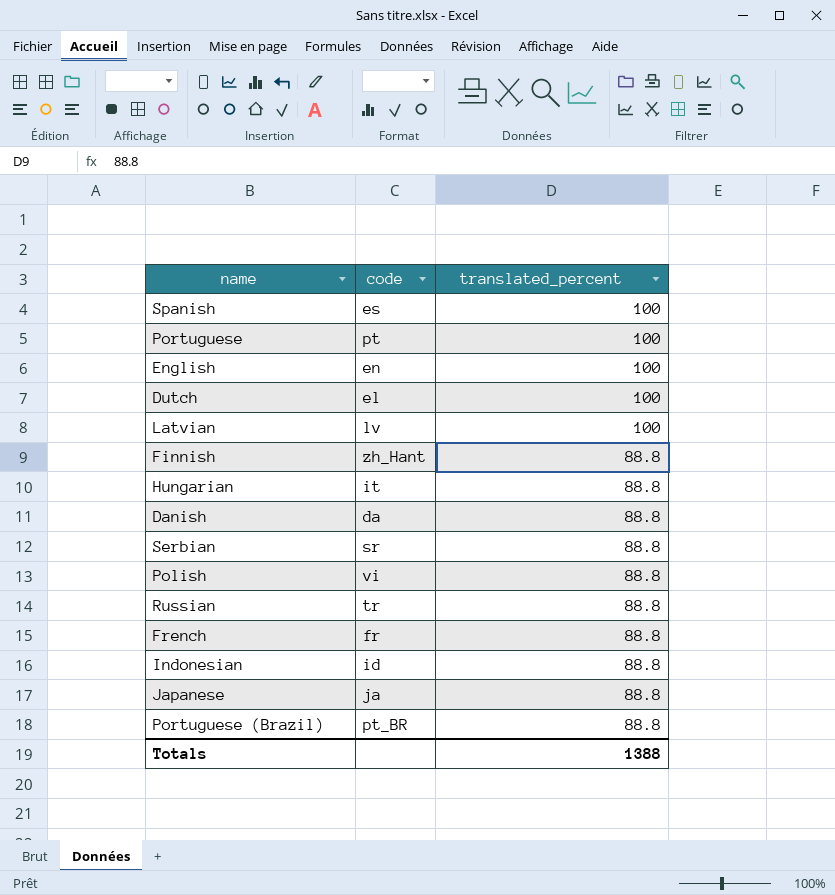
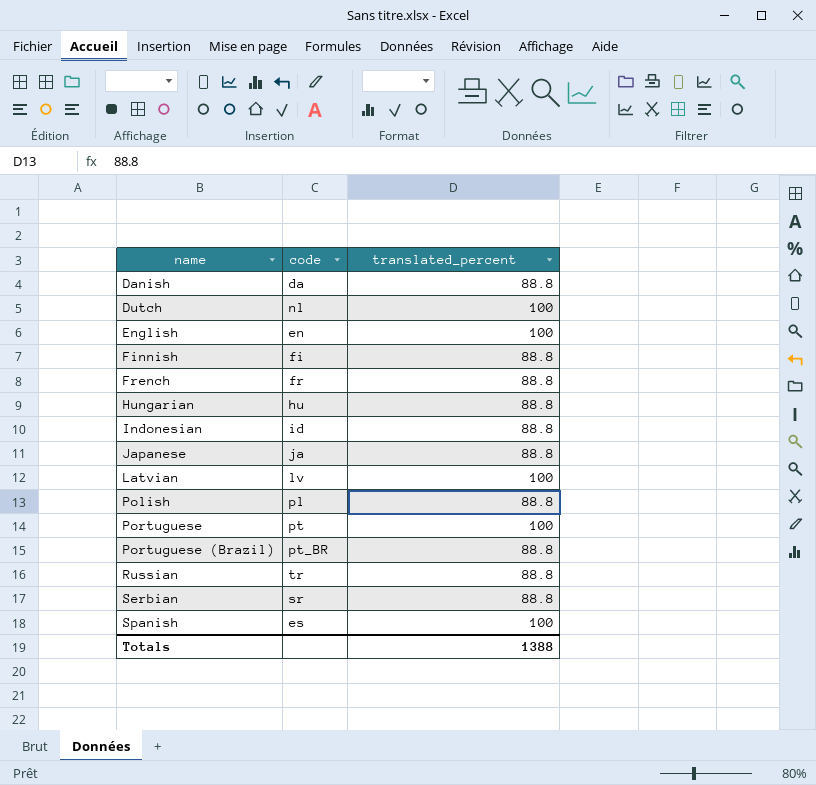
row order: translated_percent descending -> name ascending
Dutch | code: el -> nl
Finnish | code: zh_Hant -> fi
Hungarian | code: it -> hu
Polish | code: vi -> pl

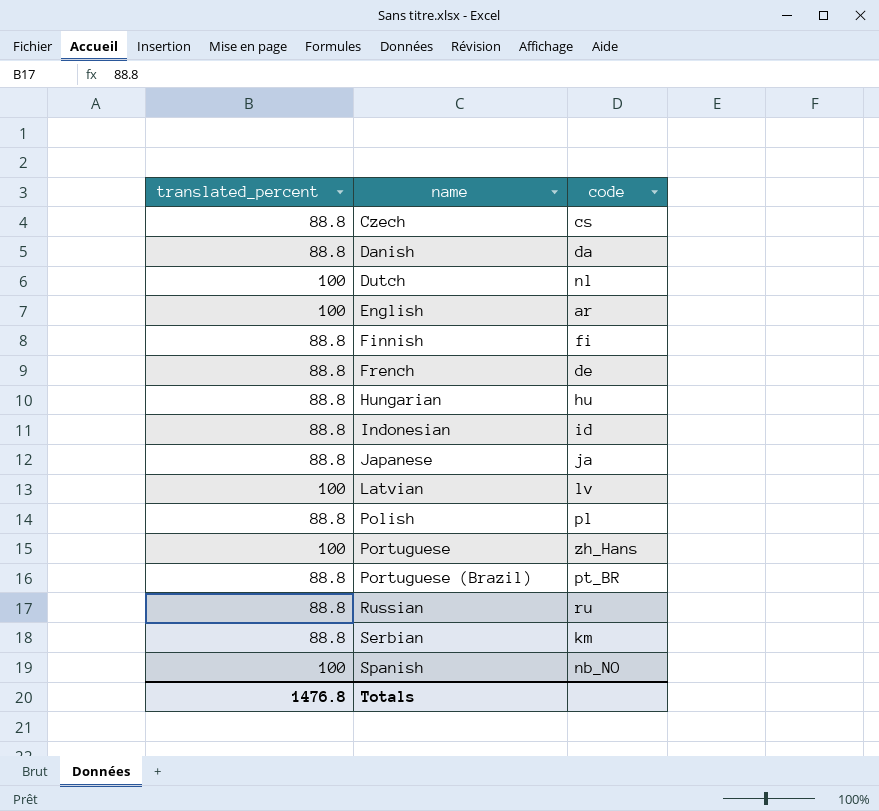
column translated_percent | position: 3 -> 1
row Czech: none -> 88.8 | cs
English | code: en -> ar
French | code: fr -> de
Portuguese | code: pt -> zh_Hans
Russian | code: tr -> ru
Serbian | code: sr -> km
Spanish | code: es -> nb_NO
Totals | translated_percent: 1388 -> 1476.8

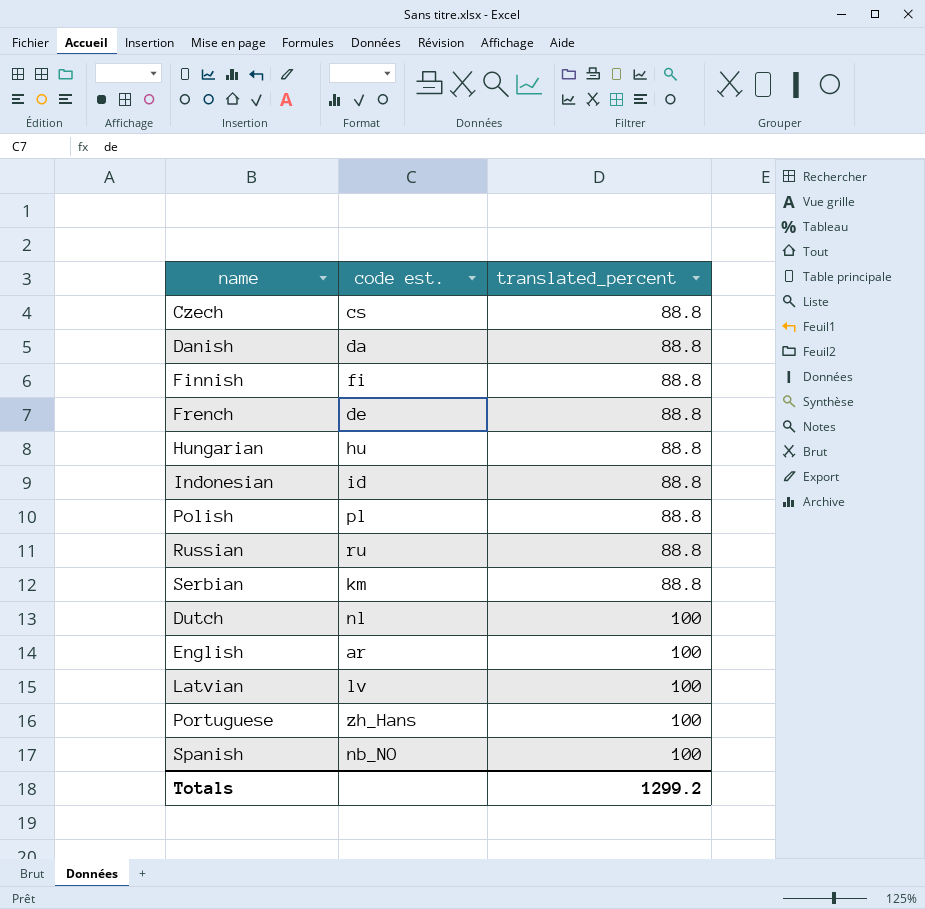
row order: name ascending -> translated_percent ascending
column name: code -> code est.
column translated_percent | position: 1 -> 3
row Japanese: 88.8 | ja -> none
row Portuguese (Brazil): 88.8 | pt_BR -> none
Totals | translated_percent: 1476.8 -> 1299.2

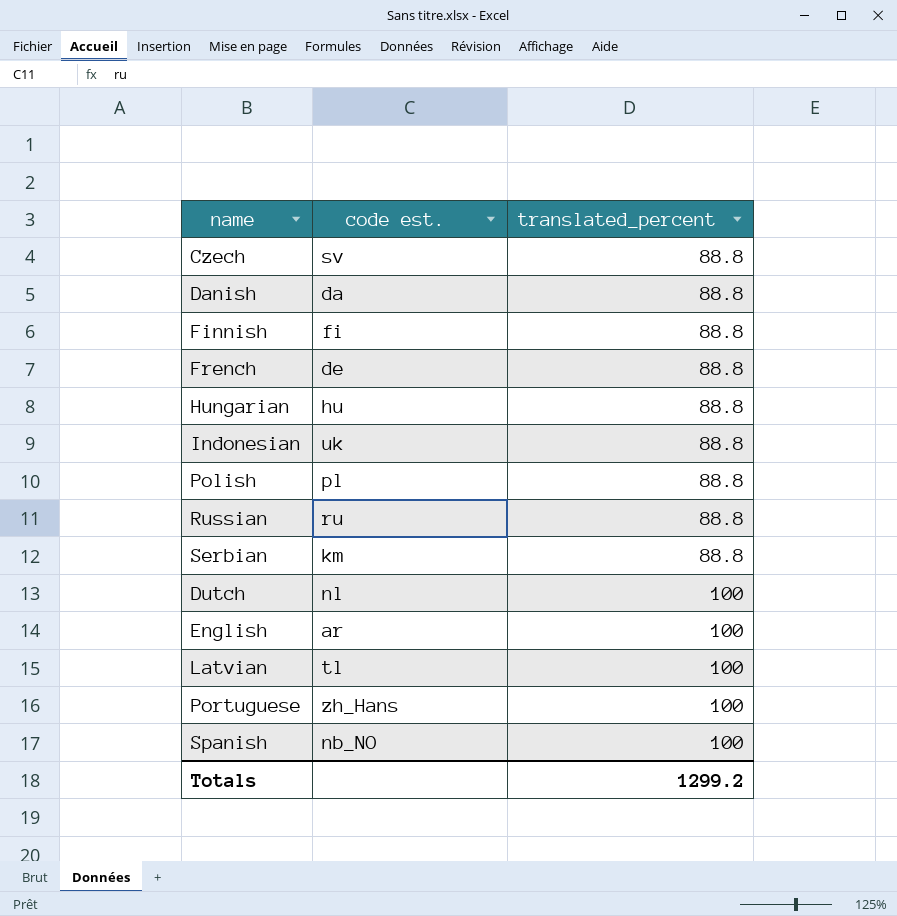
Czech | code est.: cs -> sv
Indonesian | code est.: id -> uk
Latvian | code est.: lv -> tl

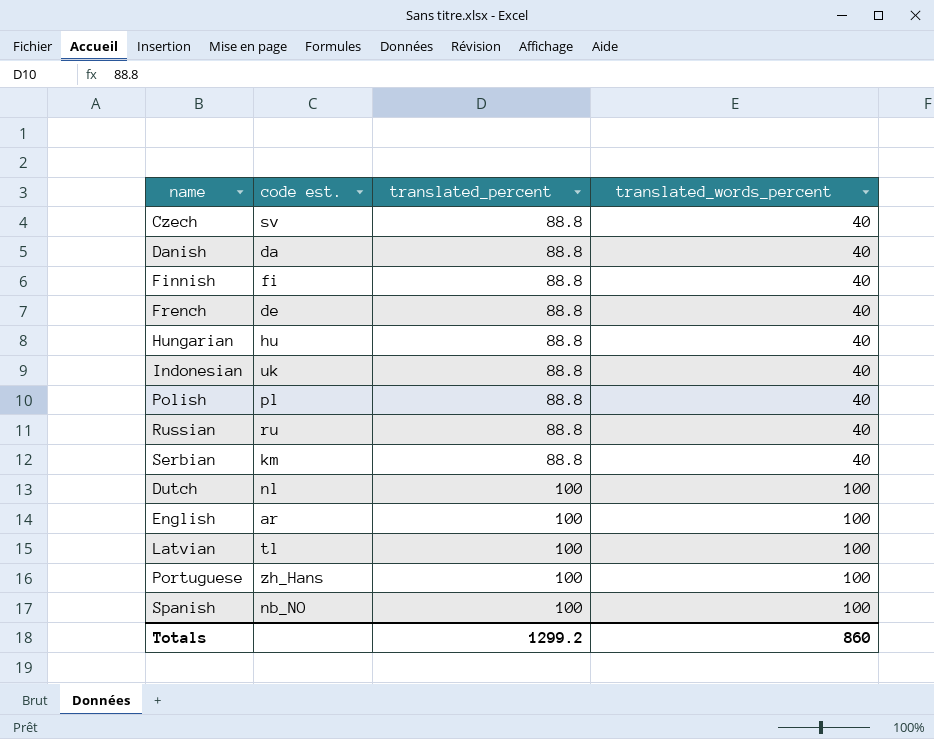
column translated_words_percent | position: none -> 4

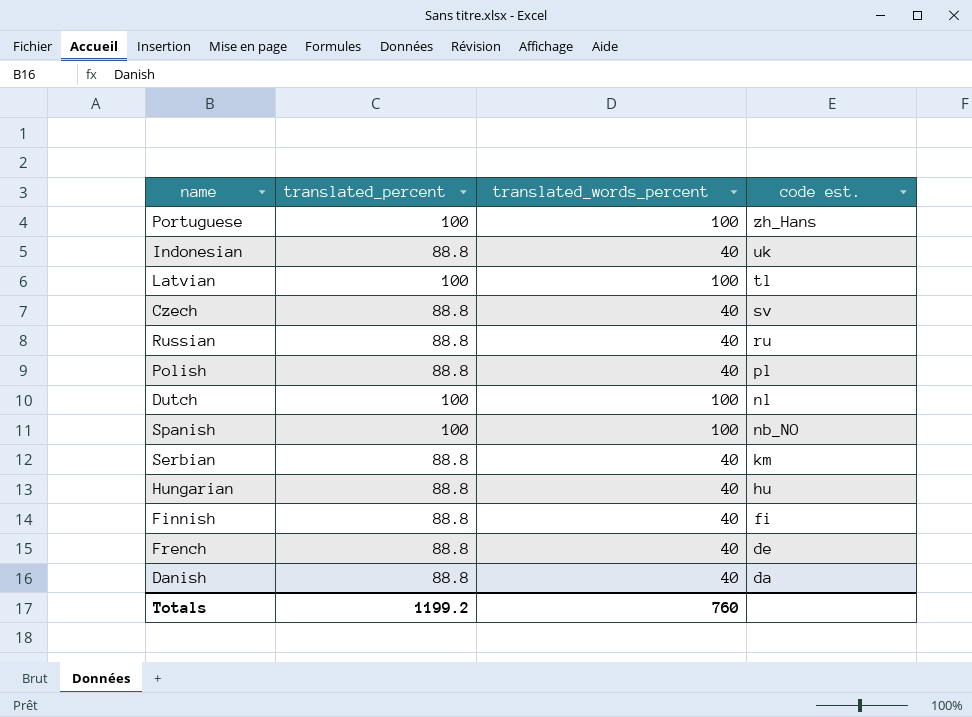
row order: translated_percent ascending -> code est. descending
column code est. | position: 2 -> 4
row English: ar | 100 | 100 -> none
Totals | translated_percent: 1299.2 -> 1199.2
Totals | translated_words_percent: 860 -> 760

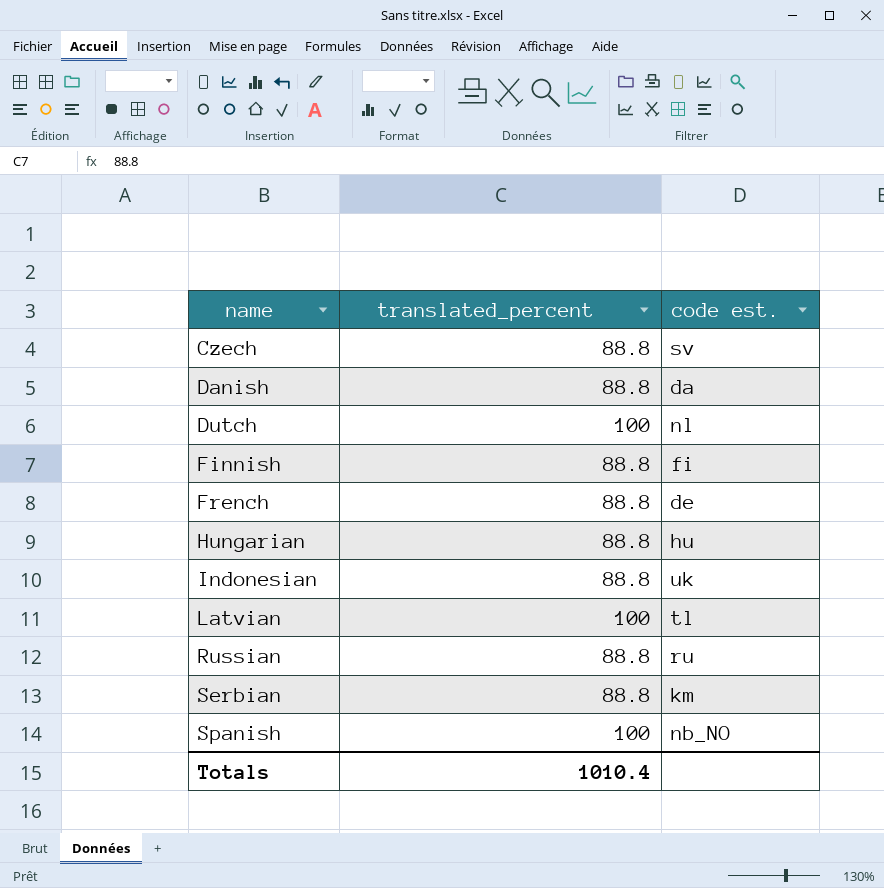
row order: code est. descending -> name ascending
column translated_words_percent | position: 3 -> none
row Portuguese: 100 | 100 | zh_Hans -> none
row Polish: 88.8 | 40 | pl -> none
Totals | translated_percent: 1199.2 -> 1010.4

